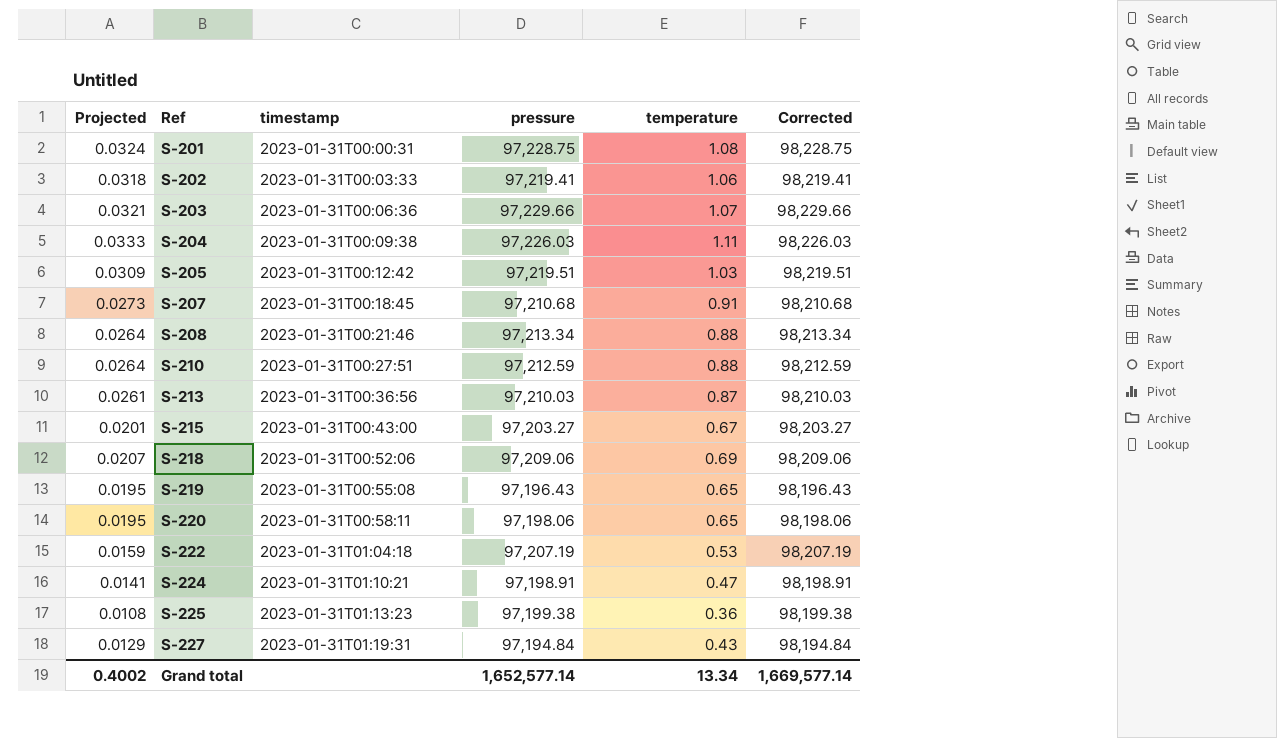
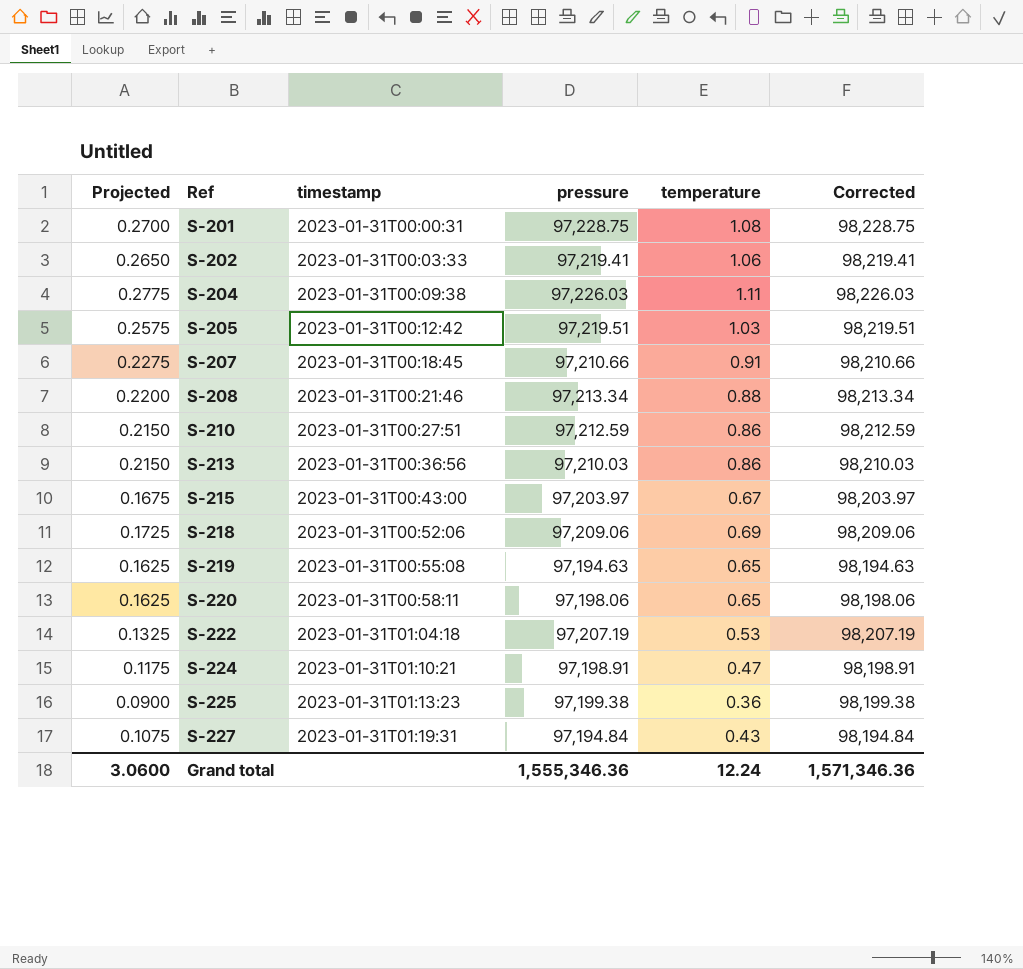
column Projected | formula: [temperature] * 0.03 -> [temperature] * 0.25
row S-203: 0.0321 | 2023-01-31T00:06:36 | 97,229.66 | 1.07 | 98,229.66 -> none
S-207 | pressure: 97,210.68 -> 97,210.66
S-207 | Corrected: 98,210.68 -> 98,210.66
S-210 | temperature: 0.88 -> 0.86
S-213 | temperature: 0.87 -> 0.86
S-215 | pressure: 97,203.27 -> 97,203.97
S-215 | Corrected: 98,203.27 -> 98,203.97
S-219 | pressure: 97,196.43 -> 97,194.63
S-219 | Corrected: 98,196.43 -> 98,194.63
Grand total | Projected: 0.4002 -> 3.0600
Grand total | pressure: 1,652,577.14 -> 1,555,346.36
Grand total | temperature: 13.34 -> 12.24
Grand total | Corrected: 1,669,577.14 -> 1,571,346.36

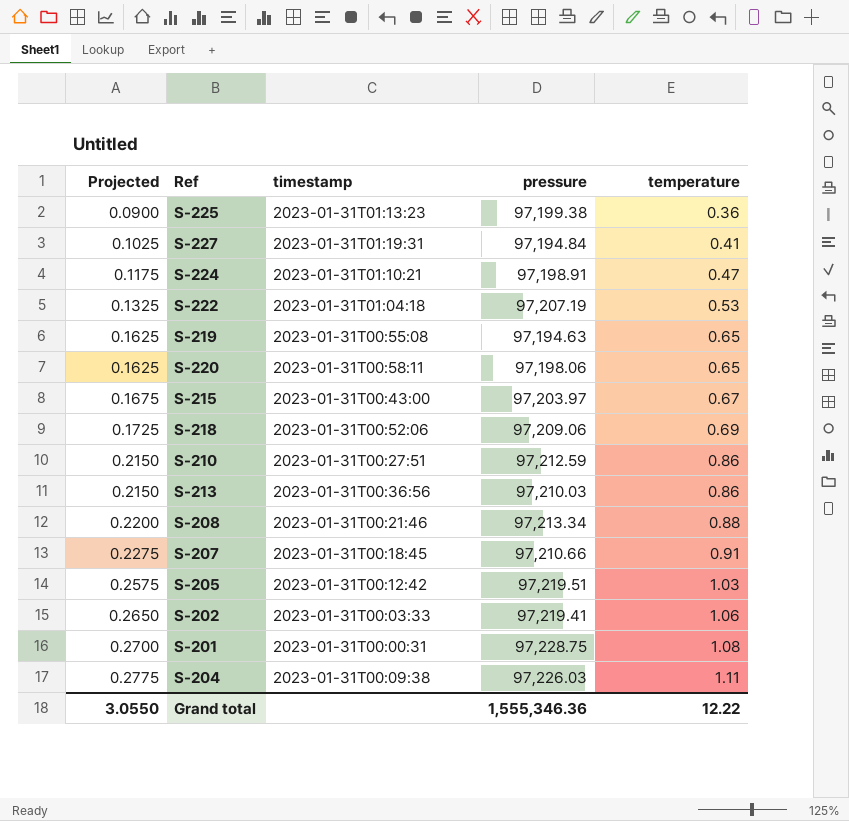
row order: Ref ascending -> Projected ascending
column Corrected | formula: [pressure] + 1000 -> none
S-227 | Projected: 0.1075 -> 0.1025
S-227 | temperature: 0.43 -> 0.41
Grand total | Projected: 3.0600 -> 3.0550
Grand total | temperature: 12.24 -> 12.22

